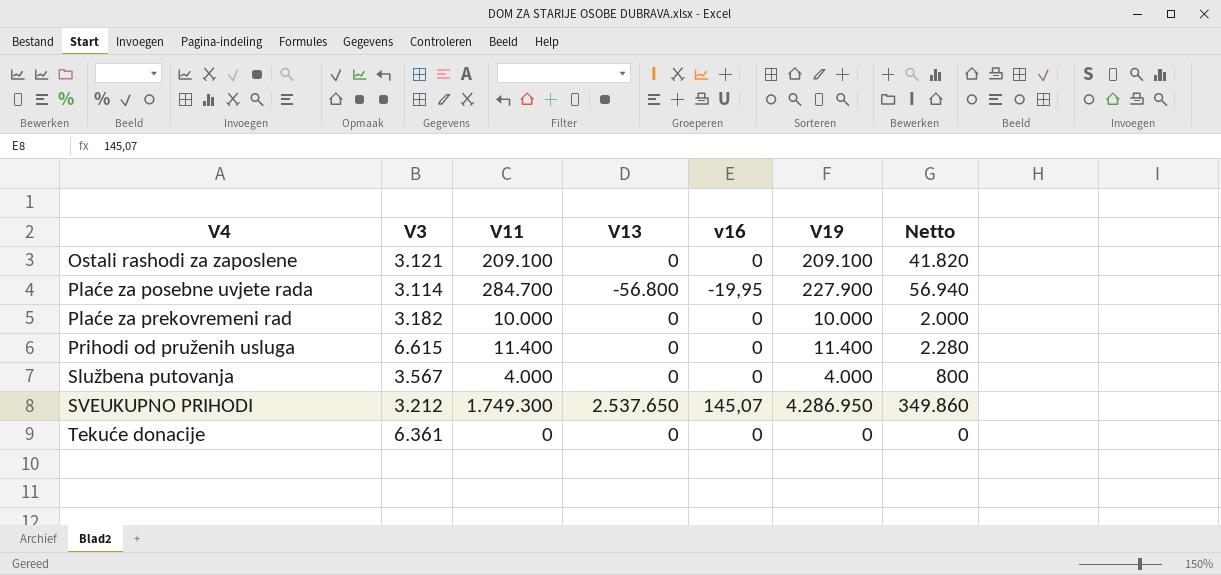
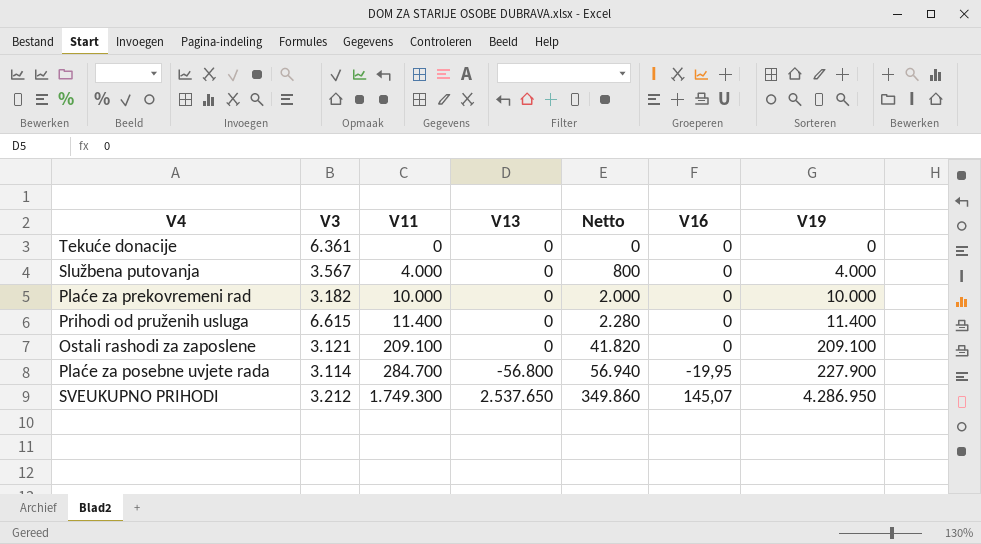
row order: V4 ascending -> V11 ascending
column Netto | position: 7 -> 5
column name: v16 -> V16

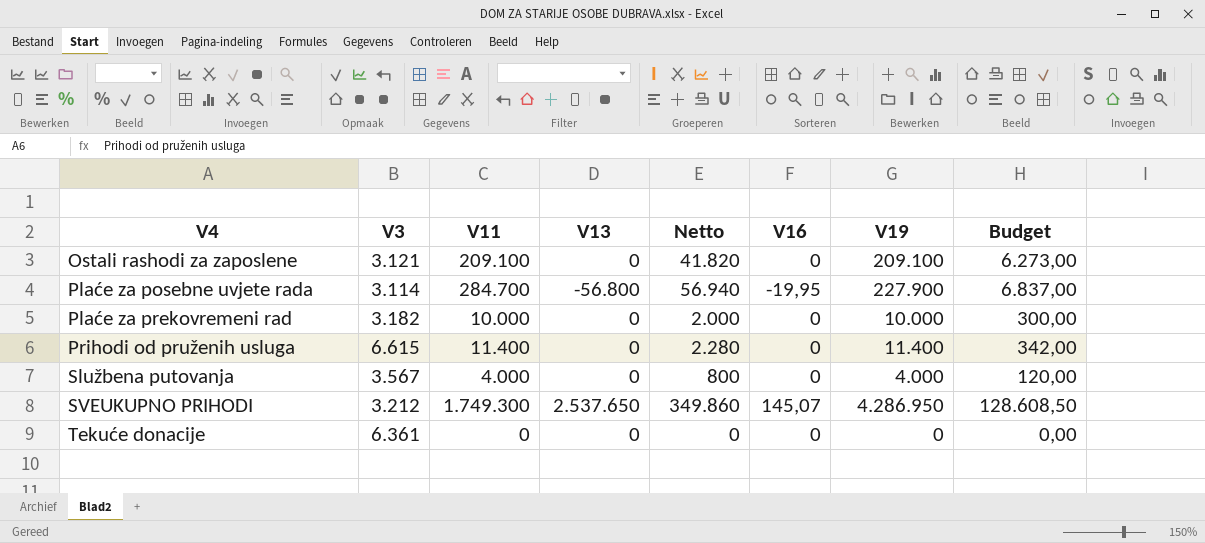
row order: V11 ascending -> V4 ascending
column Budget | formula: none -> [V19] * 0,03

